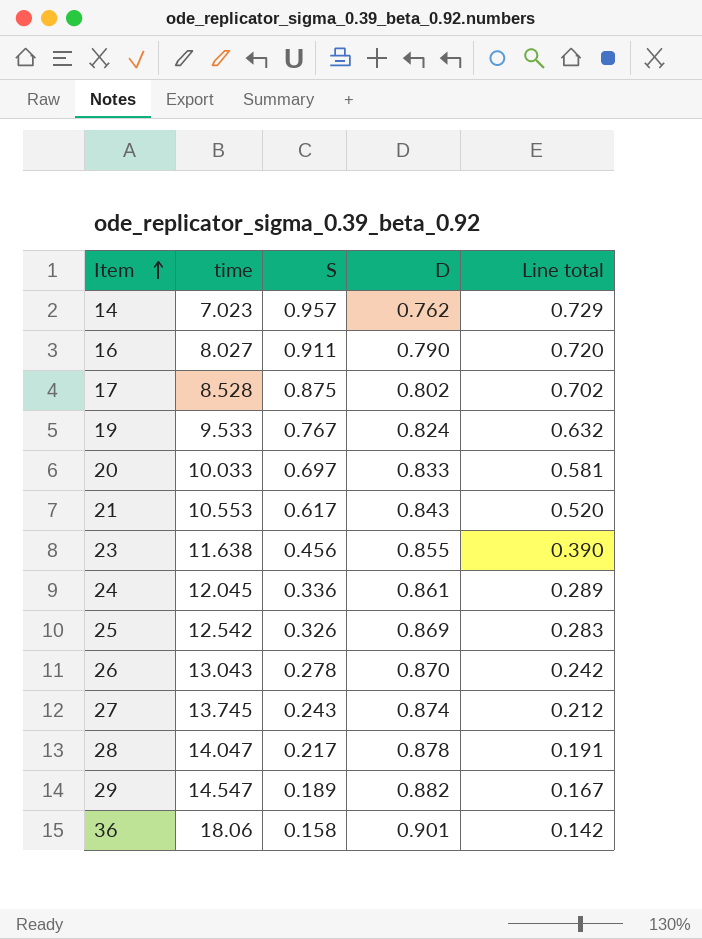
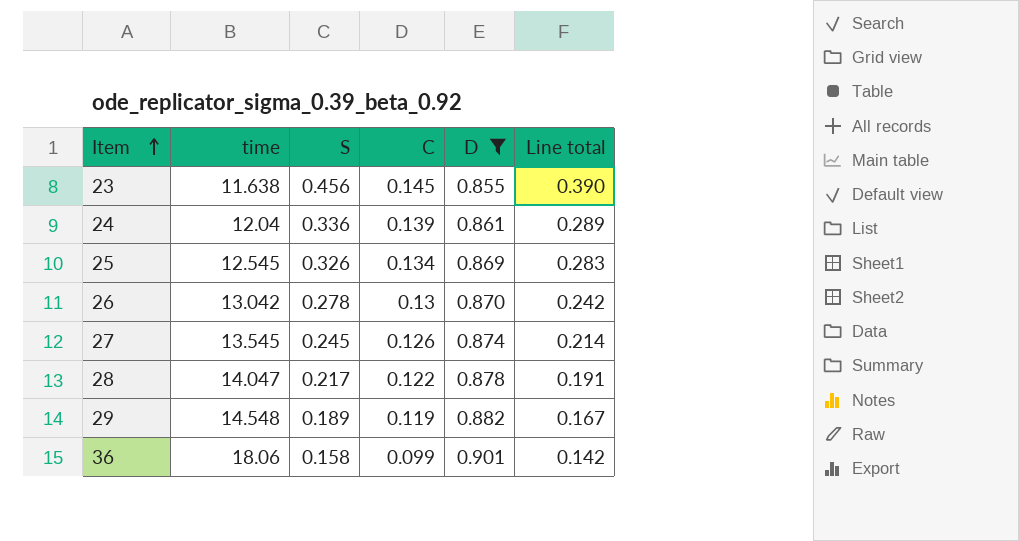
filter: none -> D >= 0.855
column C | position: none -> 4
24 | time: 12.045 -> 12.04
25 | time: 12.542 -> 12.545
26 | time: 13.043 -> 13.042
27 | time: 13.745 -> 13.545
27 | S: 0.243 -> 0.245
27 | Line total: 0.212 -> 0.214
29 | time: 14.547 -> 14.548

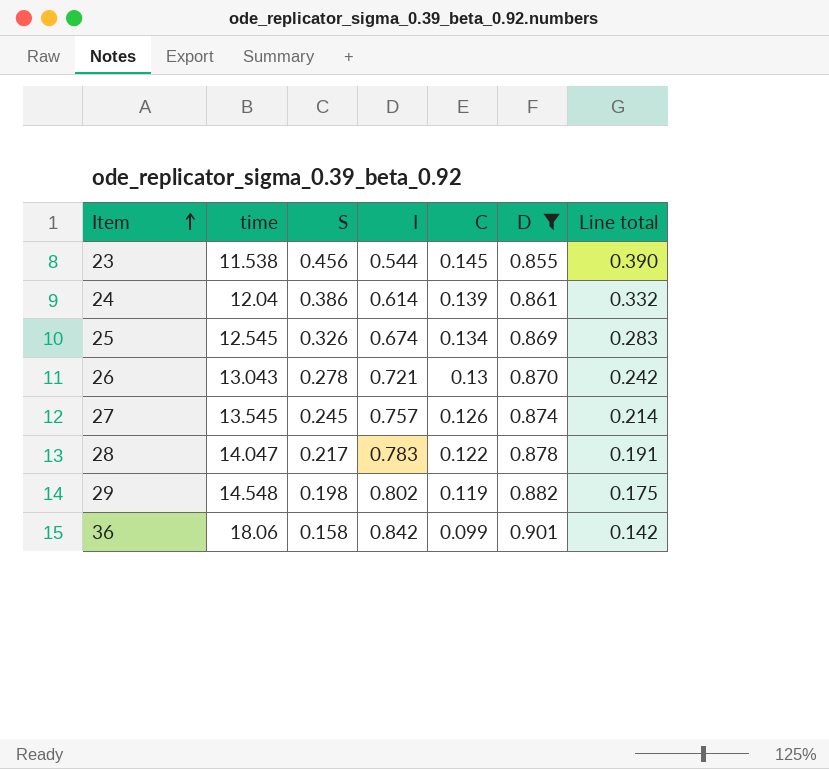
column I | position: none -> 4
23 | time: 11.638 -> 11.538
24 | S: 0.336 -> 0.386
24 | Line total: 0.289 -> 0.332
26 | time: 13.042 -> 13.043
29 | S: 0.189 -> 0.198
29 | Line total: 0.167 -> 0.175

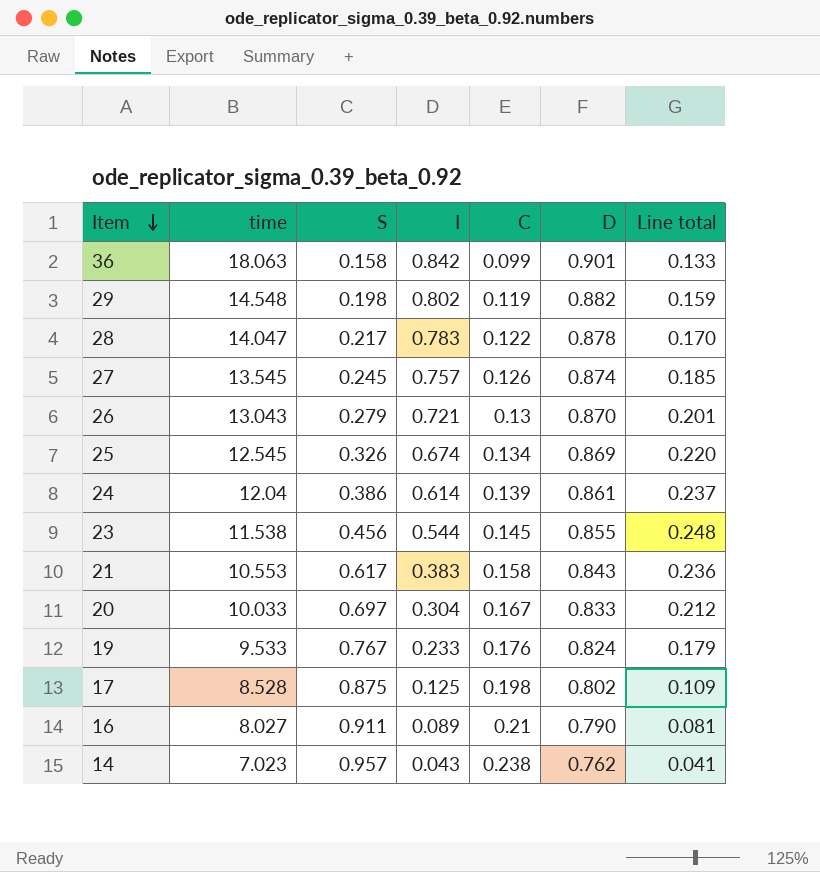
filter: D >= 0.855 -> none
row order: Item ascending -> Item descending
column Line total | formula: [S] * [D] -> [S] * [I]
36 | time: 18.06 -> 18.063
26 | S: 0.278 -> 0.279

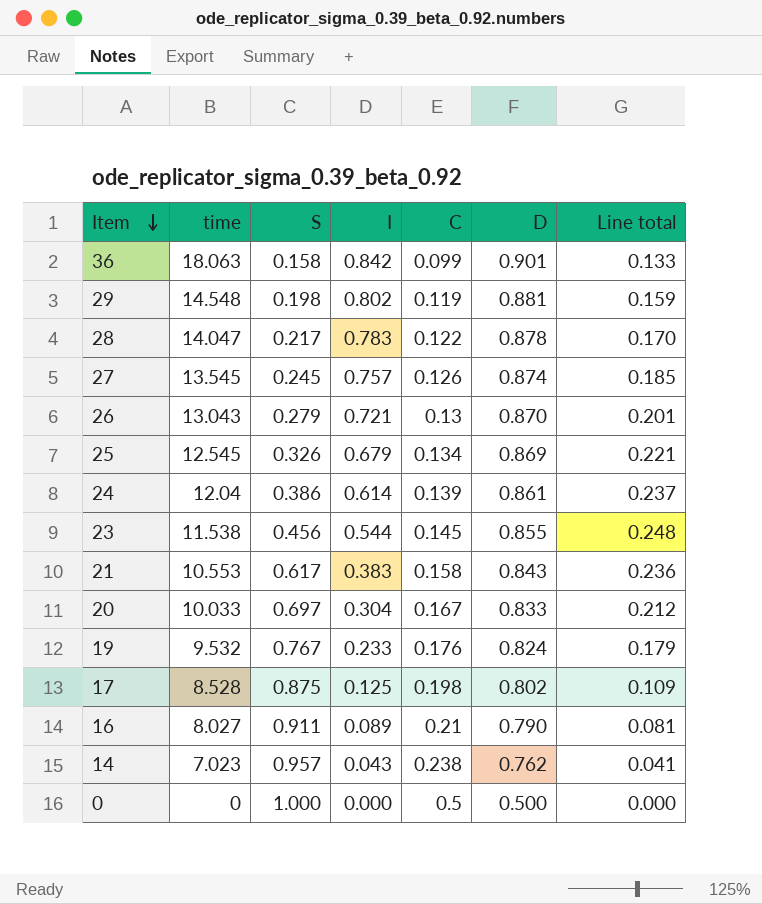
29 | D: 0.882 -> 0.881
25 | I: 0.674 -> 0.679
25 | Line total: 0.220 -> 0.221
19 | time: 9.533 -> 9.532
row 0: none -> 0 | 1.000 | 0.000 | 0.5 | 0.500 | 0.000

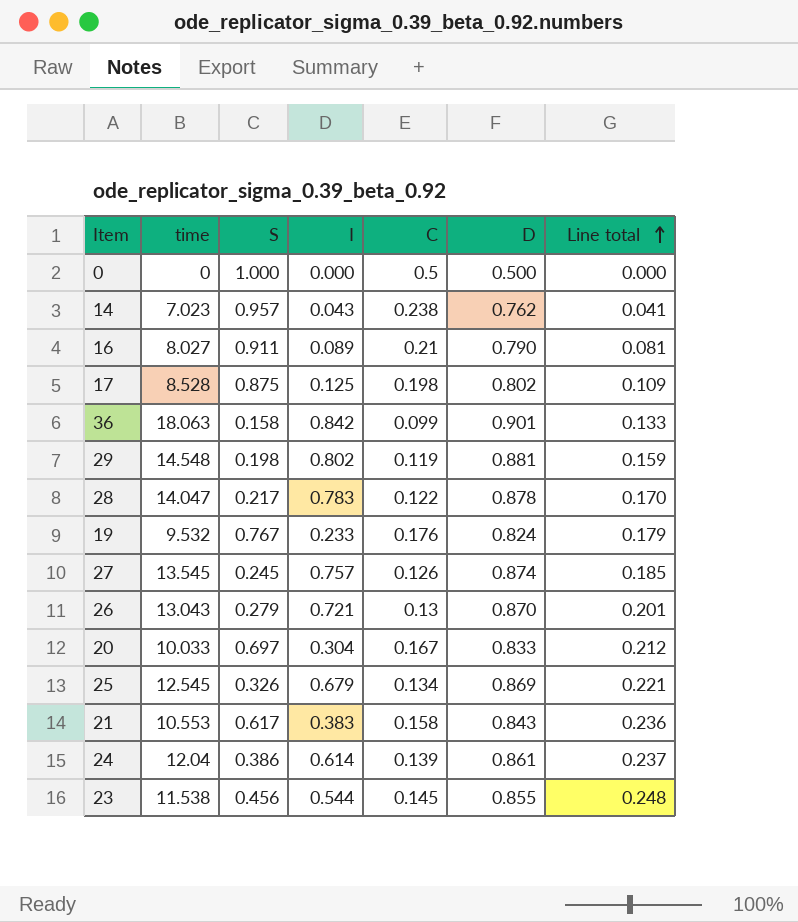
row order: Item descending -> Line total ascending

